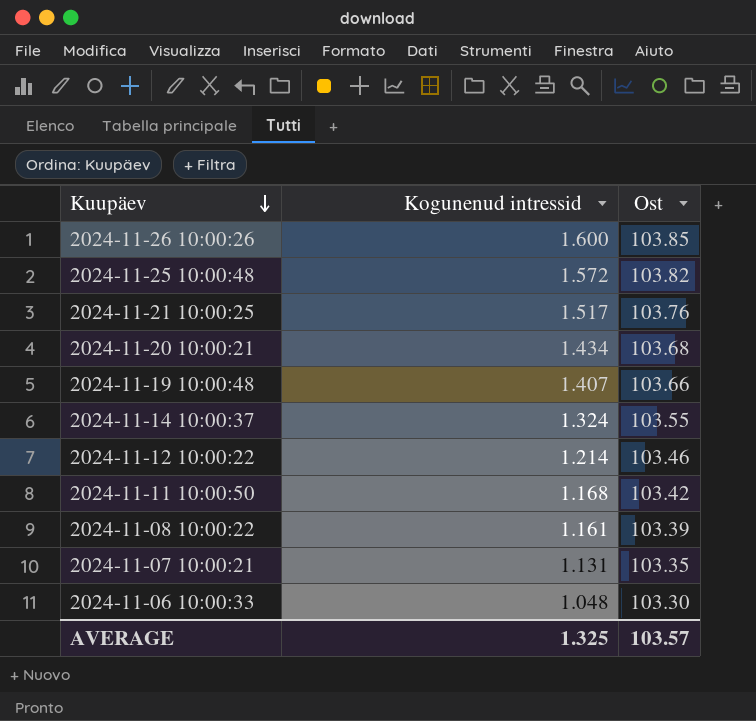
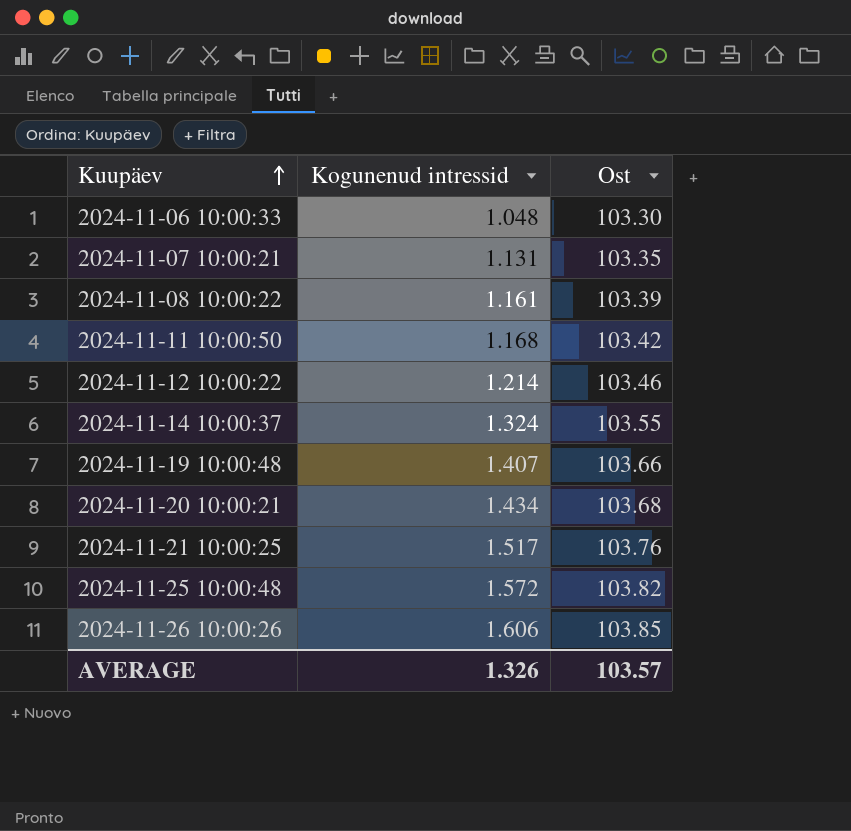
row order: Kuupäev descending -> Kuupäev ascending
2024-11-26 10:00:26 | Kogunenud intressid: 1.600 -> 1.606
AVERAGE | Kogunenud intressid: 1.325 -> 1.326

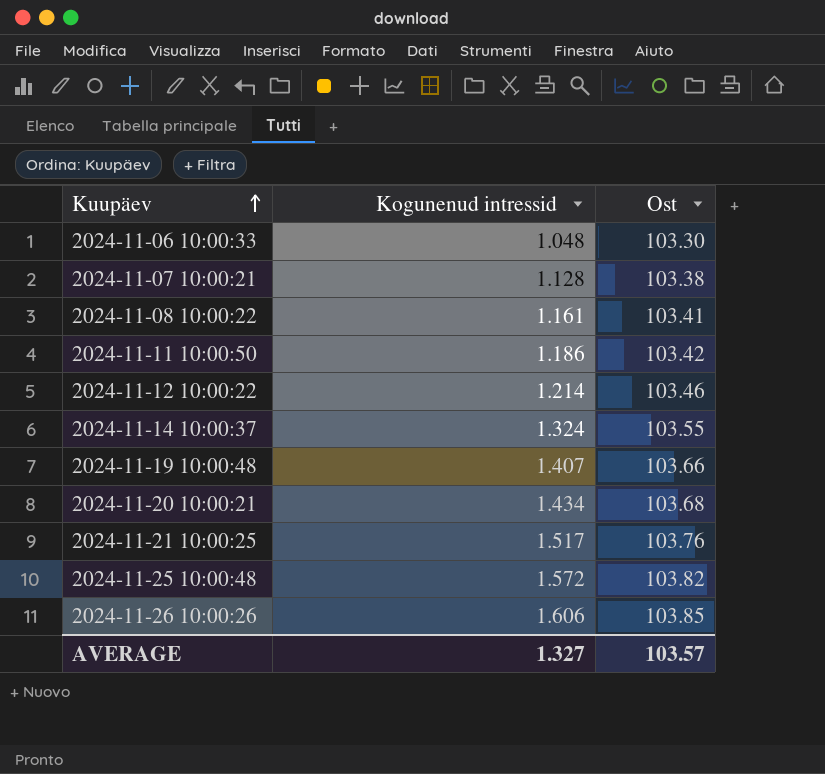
2024-11-07 10:00:21 | Kogunenud intressid: 1.131 -> 1.128
2024-11-07 10:00:21 | Ost: 103.35 -> 103.38
2024-11-08 10:00:22 | Ost: 103.39 -> 103.41
2024-11-11 10:00:50 | Kogunenud intressid: 1.168 -> 1.186
AVERAGE | Kogunenud intressid: 1.326 -> 1.327

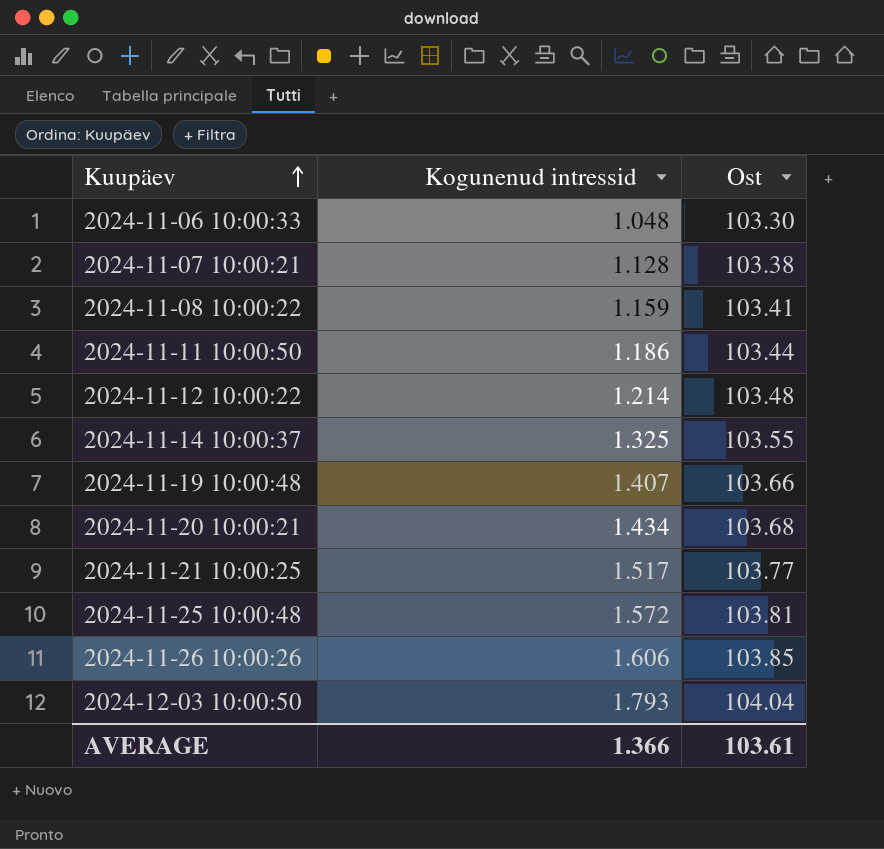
2024-11-08 10:00:22 | Kogunenud intressid: 1.161 -> 1.159
2024-11-11 10:00:50 | Ost: 103.42 -> 103.44
2024-11-12 10:00:22 | Ost: 103.46 -> 103.48
2024-11-14 10:00:37 | Kogunenud intressid: 1.324 -> 1.325
2024-11-21 10:00:25 | Ost: 103.76 -> 103.77
2024-11-25 10:00:48 | Ost: 103.82 -> 103.81
row 2024-12-03 10:00:50: none -> 1.793 | 104.04
AVERAGE | Kogunenud intressid: 1.327 -> 1.366
AVERAGE | Ost: 103.57 -> 103.61

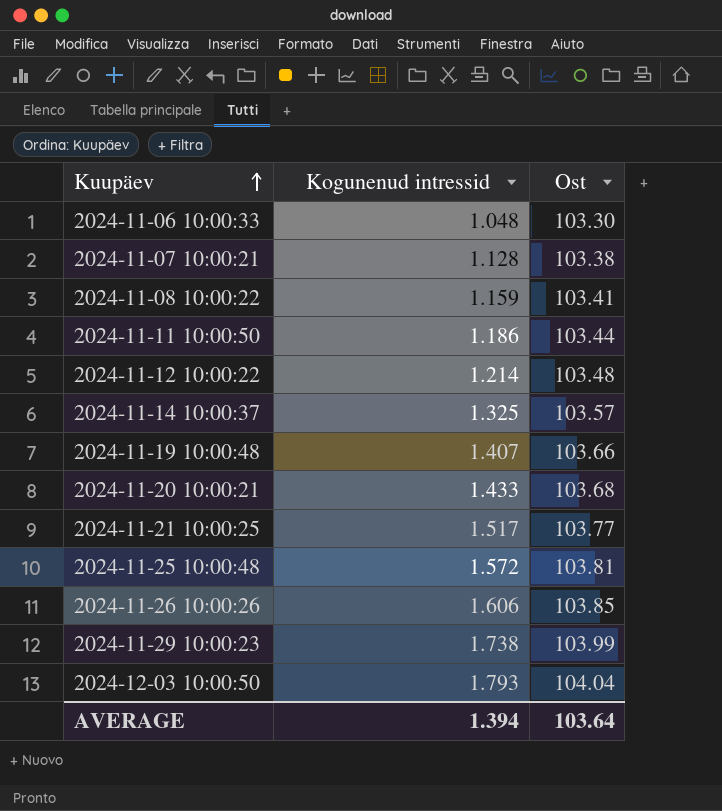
2024-11-14 10:00:37 | Ost: 103.55 -> 103.57
2024-11-20 10:00:21 | Kogunenud intressid: 1.434 -> 1.433
row 2024-11-29 10:00:23: none -> 1.738 | 103.99
AVERAGE | Kogunenud intressid: 1.366 -> 1.394
AVERAGE | Ost: 103.61 -> 103.64

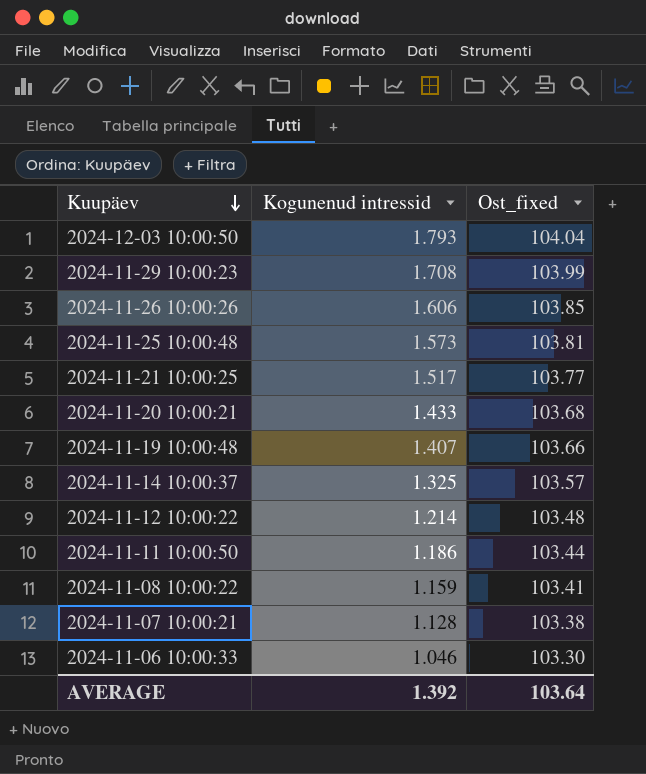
row order: Kuupäev ascending -> Kuupäev descending
column name: Ost -> Ost_fixed
2024-11-29 10:00:23 | Kogunenud intressid: 1.738 -> 1.708
2024-11-25 10:00:48 | Kogunenud intressid: 1.572 -> 1.573
2024-11-06 10:00:33 | Kogunenud intressid: 1.048 -> 1.046
AVERAGE | Kogunenud intressid: 1.394 -> 1.392

